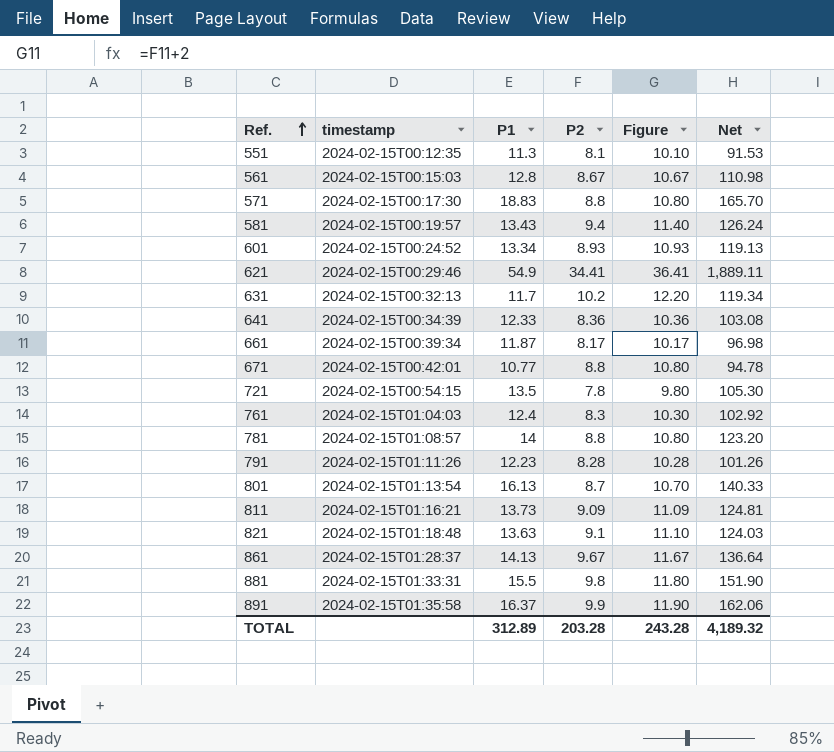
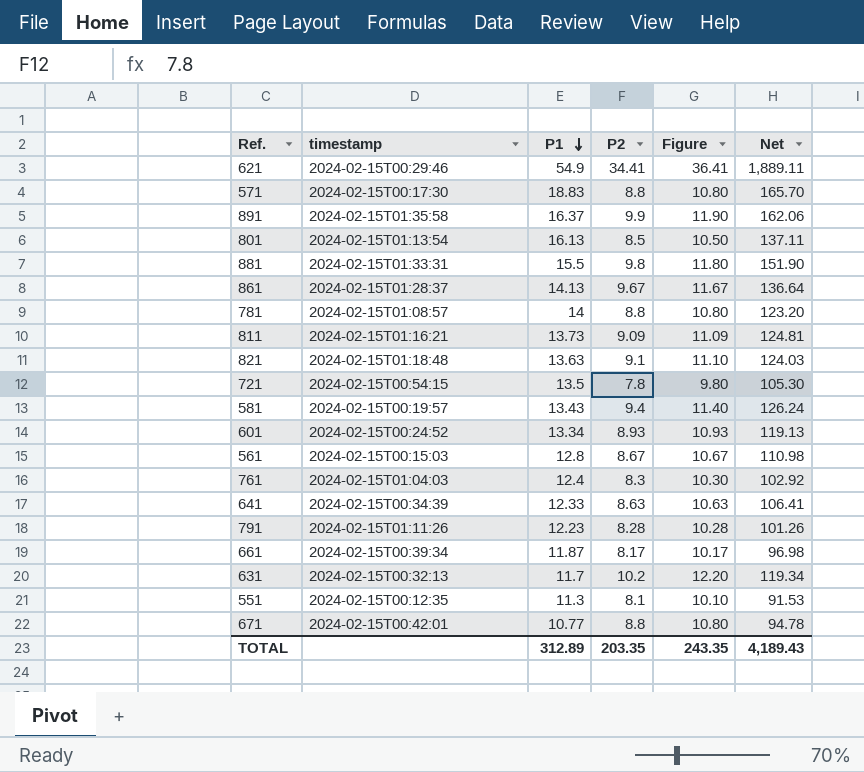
row order: Ref. ascending -> P1 descending
801 | P2: 8.7 -> 8.5
801 | Figure: 10.70 -> 10.50
801 | Net: 140.33 -> 137.11
641 | P2: 8.36 -> 8.63
641 | Figure: 10.36 -> 10.63
641 | Net: 103.08 -> 106.41
TOTAL | P2: 203.28 -> 203.35
TOTAL | Figure: 243.28 -> 243.35
TOTAL | Net: 4,189.32 -> 4,189.43

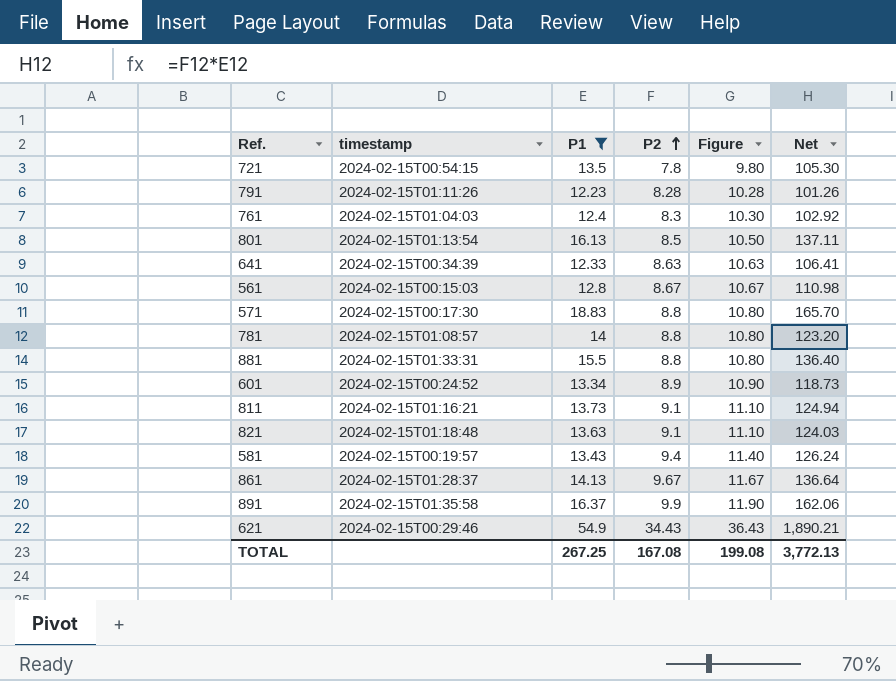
filter: none -> P1 >= 12.23
row order: P1 descending -> P2 ascending
881 | P2: 9.8 -> 8.8
881 | Figure: 11.80 -> 10.80
881 | Net: 151.90 -> 136.40
601 | P2: 8.93 -> 8.9
601 | Figure: 10.93 -> 10.90
601 | Net: 119.13 -> 118.73
811 | P2: 9.09 -> 9.1
811 | Figure: 11.09 -> 11.10
811 | Net: 124.81 -> 124.94
621 | P2: 34.41 -> 34.43
621 | Figure: 36.41 -> 36.43
621 | Net: 1,889.11 -> 1,890.21
TOTAL | P1: 312.89 -> 267.25
TOTAL | P2: 203.35 -> 167.08
TOTAL | Figure: 243.35 -> 199.08
TOTAL | Net: 4,189.43 -> 3,772.13

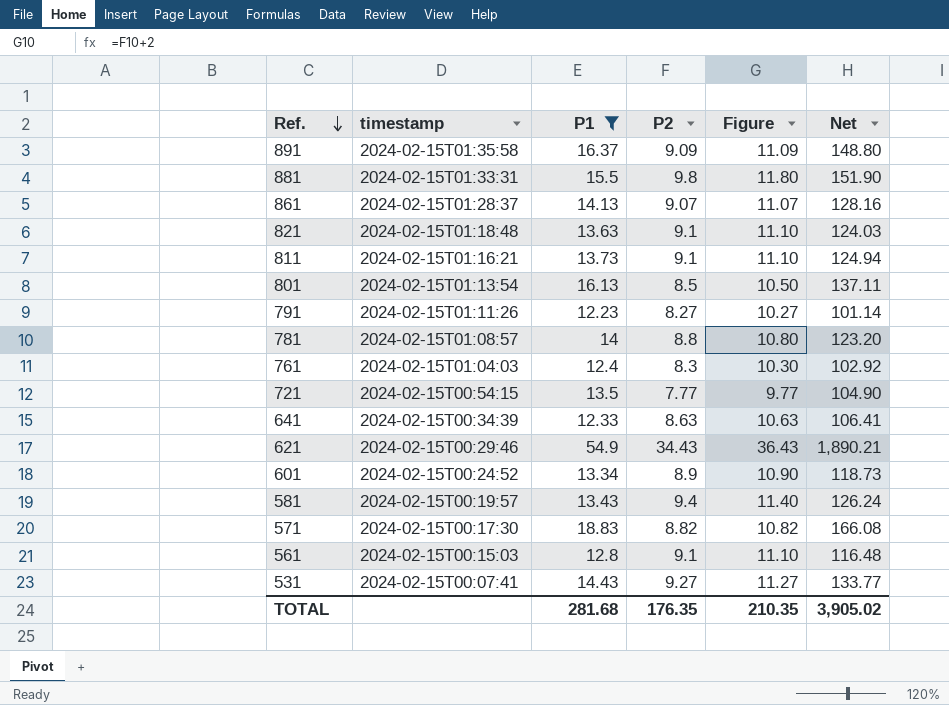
row order: P2 ascending -> Ref. descending
891 | P2: 9.9 -> 9.09
891 | Figure: 11.90 -> 11.09
891 | Net: 162.06 -> 148.80
881 | P2: 8.8 -> 9.8
881 | Figure: 10.80 -> 11.80
881 | Net: 136.40 -> 151.90
861 | P2: 9.67 -> 9.07
861 | Figure: 11.67 -> 11.07
861 | Net: 136.64 -> 128.16
791 | P2: 8.28 -> 8.27
791 | Figure: 10.28 -> 10.27
791 | Net: 101.26 -> 101.14
721 | P2: 7.8 -> 7.77
721 | Figure: 9.80 -> 9.77
721 | Net: 105.30 -> 104.90
571 | P2: 8.8 -> 8.82
571 | Figure: 10.80 -> 10.82
571 | Net: 165.70 -> 166.08
561 | P2: 8.67 -> 9.1
561 | Figure: 10.67 -> 11.10
561 | Net: 110.98 -> 116.48
row 531: none -> 2024-02-15T00:07:41 | 14.43 | 9.27 | 11.27 | 133.77
TOTAL | P1: 267.25 -> 281.68
TOTAL | P2: 167.08 -> 176.35
TOTAL | Figure: 199.08 -> 210.35
TOTAL | Net: 3,772.13 -> 3,905.02

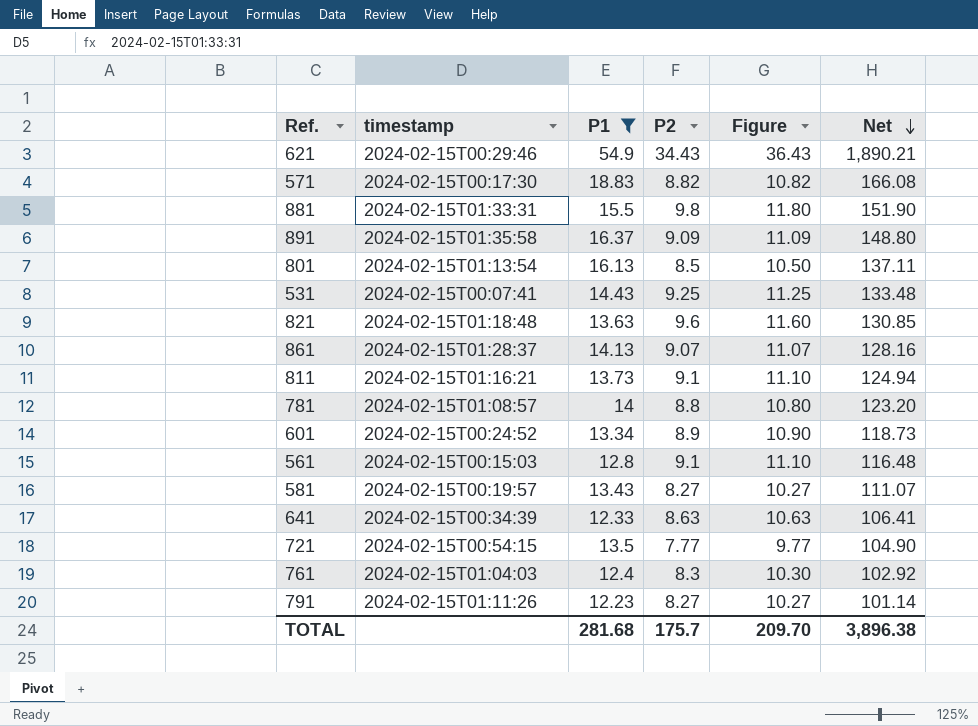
row order: Ref. descending -> Net descending
531 | P2: 9.27 -> 9.25
531 | Figure: 11.27 -> 11.25
531 | Net: 133.77 -> 133.48
821 | P2: 9.1 -> 9.6
821 | Figure: 11.10 -> 11.60
821 | Net: 124.03 -> 130.85
581 | P2: 9.4 -> 8.27
581 | Figure: 11.40 -> 10.27
581 | Net: 126.24 -> 111.07
TOTAL | P2: 176.35 -> 175.7
TOTAL | Figure: 210.35 -> 209.70
TOTAL | Net: 3,905.02 -> 3,896.38

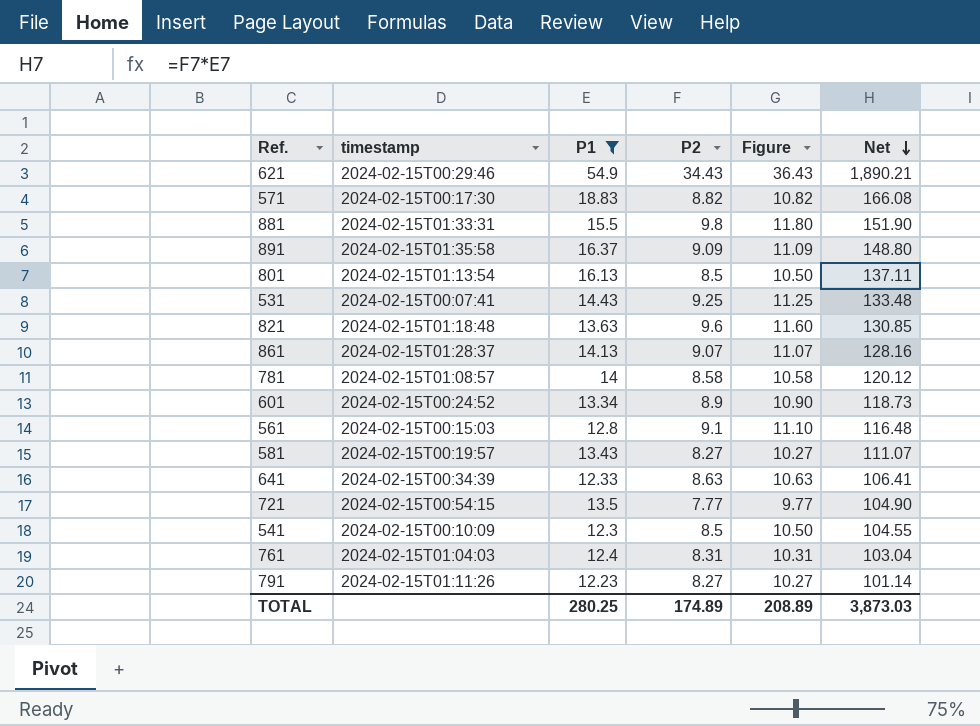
row 811: 2024-02-15T01:16:21 | 13.73 | 9.1 | 11.10 | 124.94 -> none
781 | P2: 8.8 -> 8.58
781 | Figure: 10.80 -> 10.58
781 | Net: 123.20 -> 120.12
row 541: none -> 2024-02-15T00:10:09 | 12.3 | 8.5 | 10.50 | 104.55
761 | P2: 8.3 -> 8.31
761 | Figure: 10.30 -> 10.31
761 | Net: 102.92 -> 103.04
TOTAL | P1: 281.68 -> 280.25
TOTAL | P2: 175.7 -> 174.89
TOTAL | Figure: 209.70 -> 208.89
TOTAL | Net: 3,896.38 -> 3,873.03

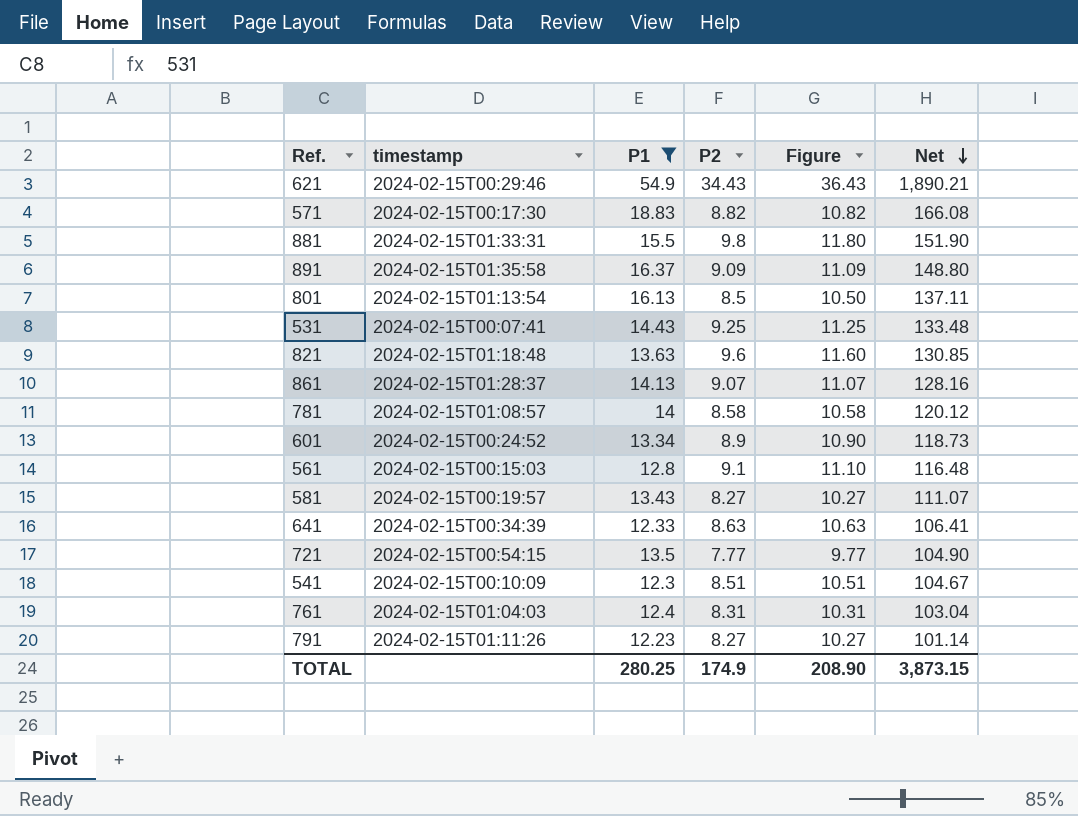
541 | P2: 8.5 -> 8.51
541 | Figure: 10.50 -> 10.51
541 | Net: 104.55 -> 104.67
TOTAL | P2: 174.89 -> 174.9
TOTAL | Figure: 208.89 -> 208.90
TOTAL | Net: 3,873.03 -> 3,873.15

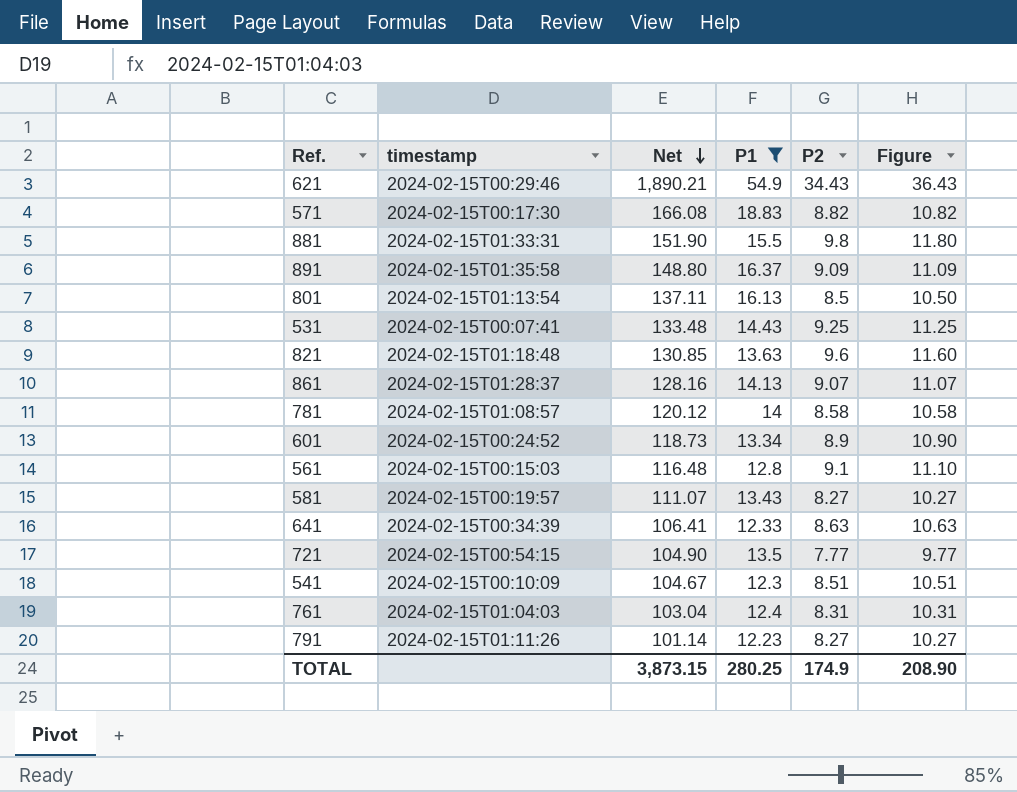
column Net | position: 6 -> 3

